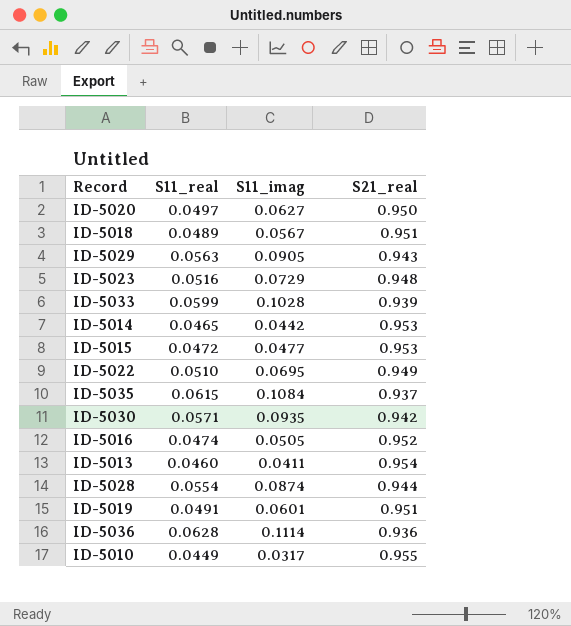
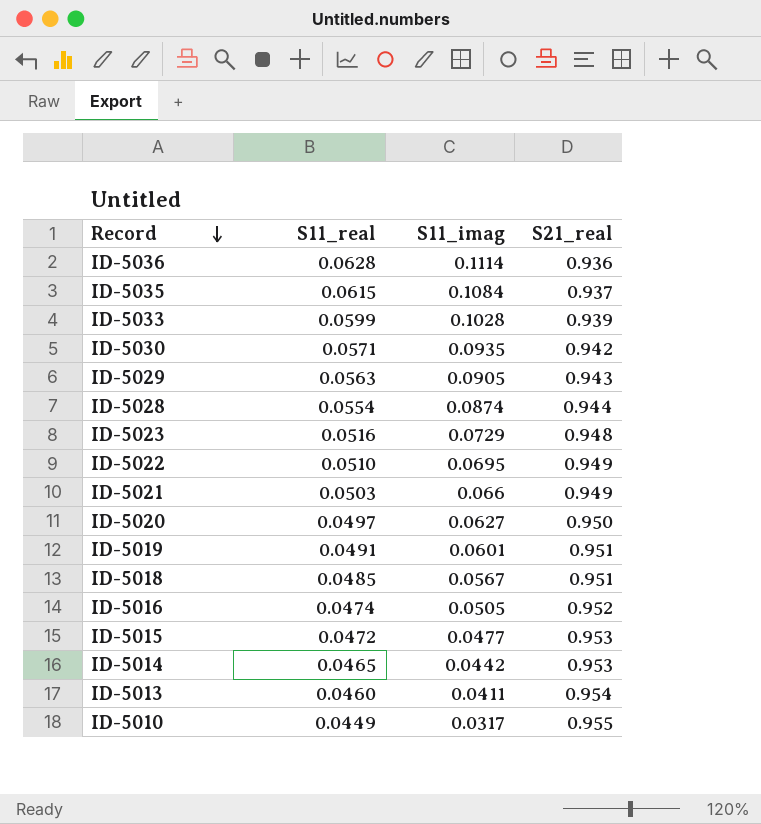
row order: none -> Record descending
row ID-5021: none -> 0.0503 | 0.066 | 0.949
ID-5018 | S11_real: 0.0489 -> 0.0485

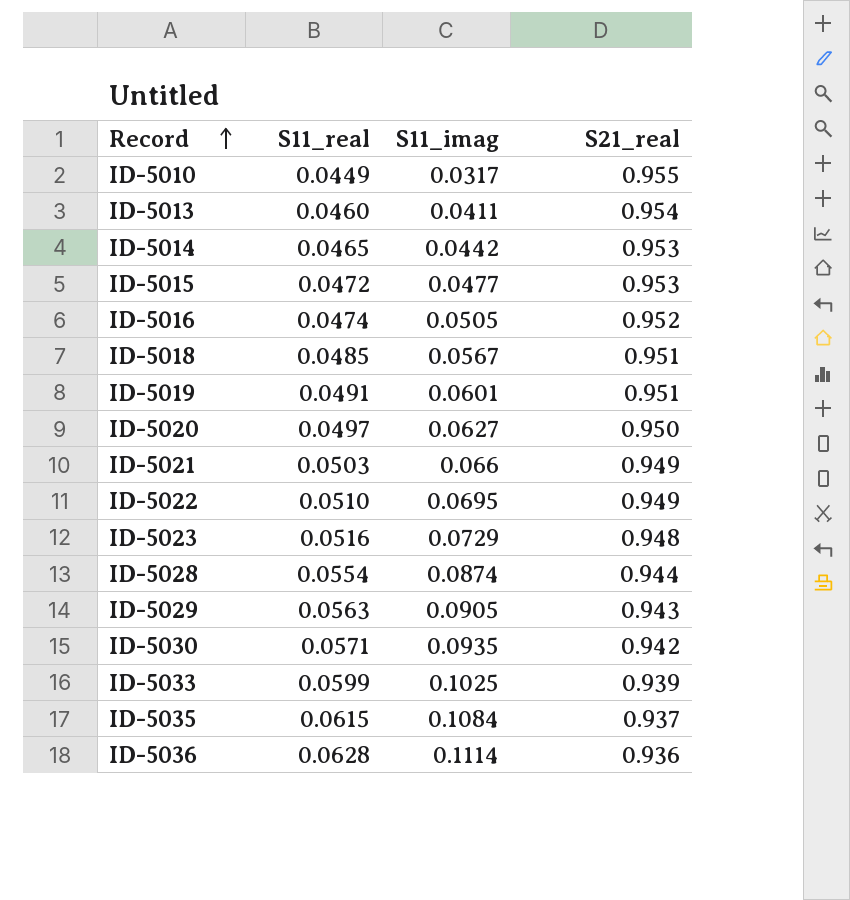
row order: Record descending -> Record ascending
ID-5033 | S11_imag: 0.1028 -> 0.1025

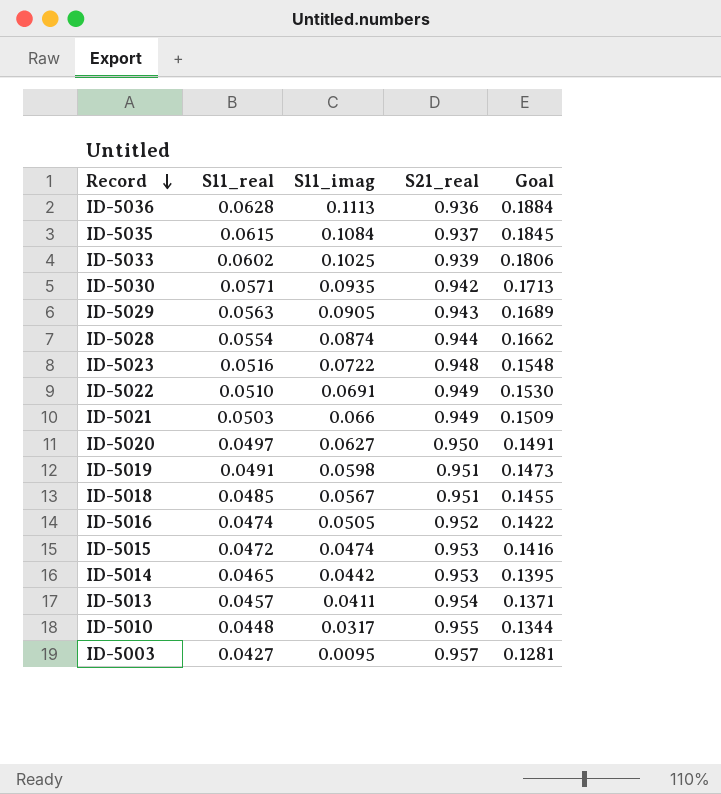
row order: Record ascending -> Record descending
column Goal | formula: none -> [S11_real] * 3
ID-5036 | S11_imag: 0.1114 -> 0.1113
ID-5033 | S11_real: 0.0599 -> 0.0602
ID-5023 | S11_imag: 0.0729 -> 0.0722
ID-5022 | S11_imag: 0.0695 -> 0.0691
ID-5019 | S11_imag: 0.0601 -> 0.0598
ID-5015 | S11_imag: 0.0477 -> 0.0474
ID-5013 | S11_real: 0.0460 -> 0.0457
ID-5010 | S11_real: 0.0449 -> 0.0448
row ID-5003: none -> 0.0427 | 0.0095 | 0.957 | 0.1281

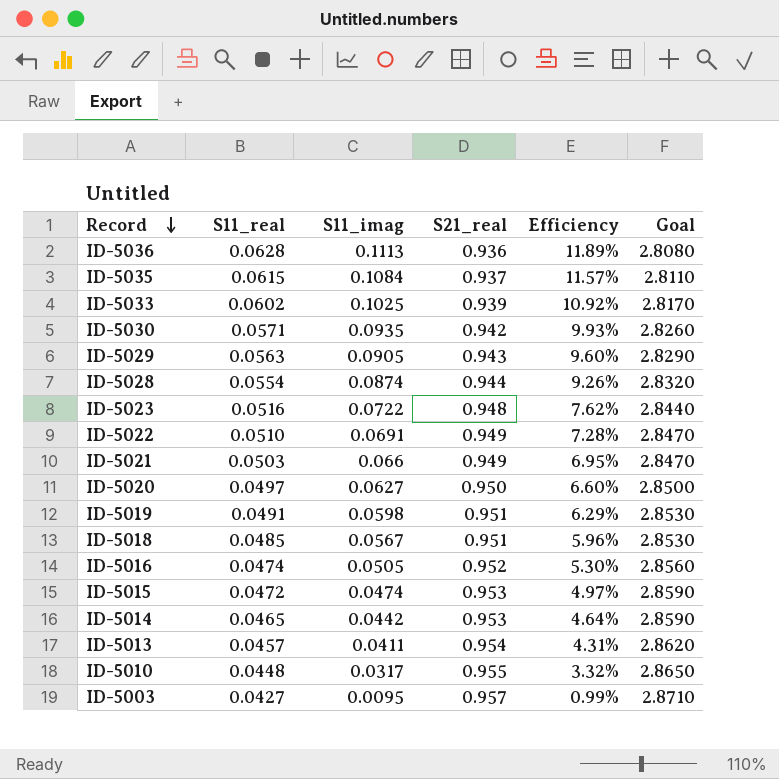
column Efficiency | formula: none -> [S11_imag] / [S21_real]
column Goal | formula: [S11_real] * 3 -> [S21_real] * 3

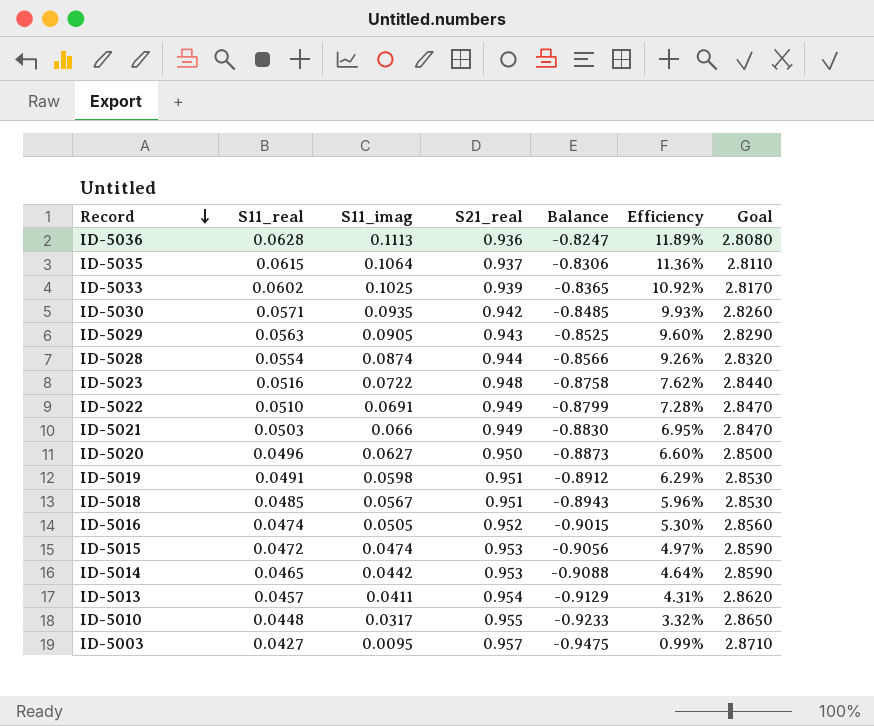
column Balance | formula: none -> [S11_imag] - [S21_real]
ID-5035 | S11_imag: 0.1084 -> 0.1064
ID-5035 | Efficiency: 11.57% -> 11.36%
ID-5020 | S11_real: 0.0497 -> 0.0496

